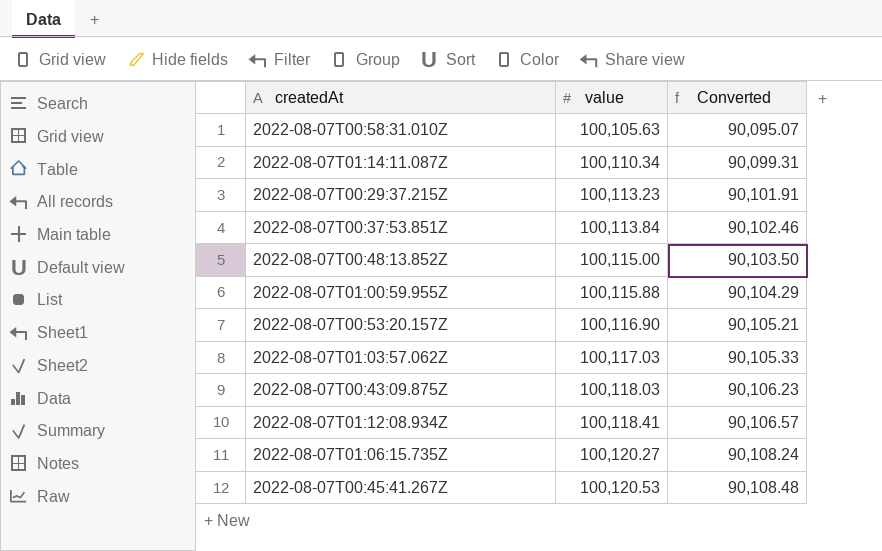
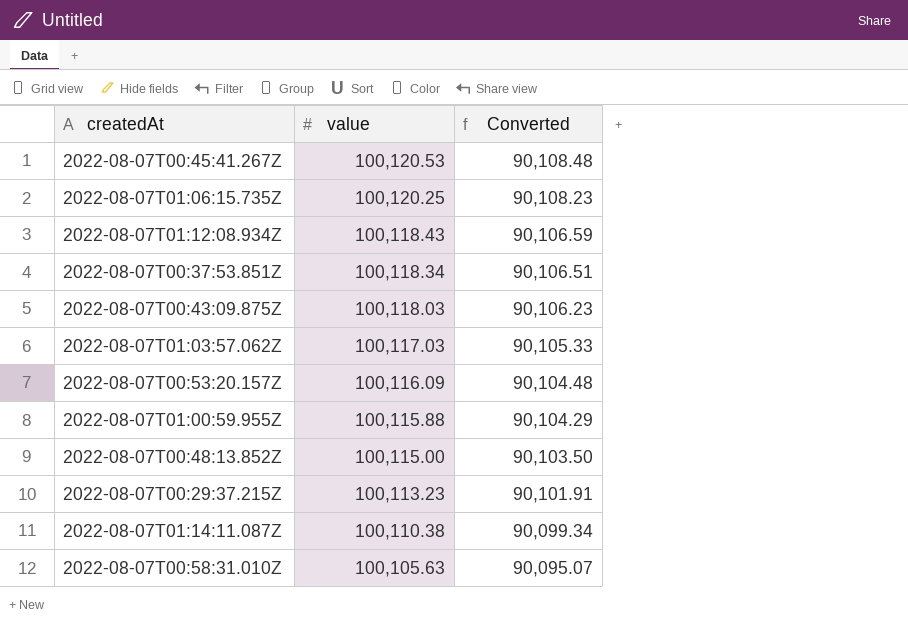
row order: value ascending -> value descending
2022-08-07T01:06:15.735Z | value: 100,120.27 -> 100,120.25
2022-08-07T01:06:15.735Z | Converted: 90,108.24 -> 90,108.23
2022-08-07T01:12:08.934Z | value: 100,118.41 -> 100,118.43
2022-08-07T01:12:08.934Z | Converted: 90,106.57 -> 90,106.59
2022-08-07T00:37:53.851Z | value: 100,113.84 -> 100,118.34
2022-08-07T00:37:53.851Z | Converted: 90,102.46 -> 90,106.51
2022-08-07T00:53:20.157Z | value: 100,116.90 -> 100,116.09
2022-08-07T00:53:20.157Z | Converted: 90,105.21 -> 90,104.48
2022-08-07T01:14:11.087Z | value: 100,110.34 -> 100,110.38
2022-08-07T01:14:11.087Z | Converted: 90,099.31 -> 90,099.34

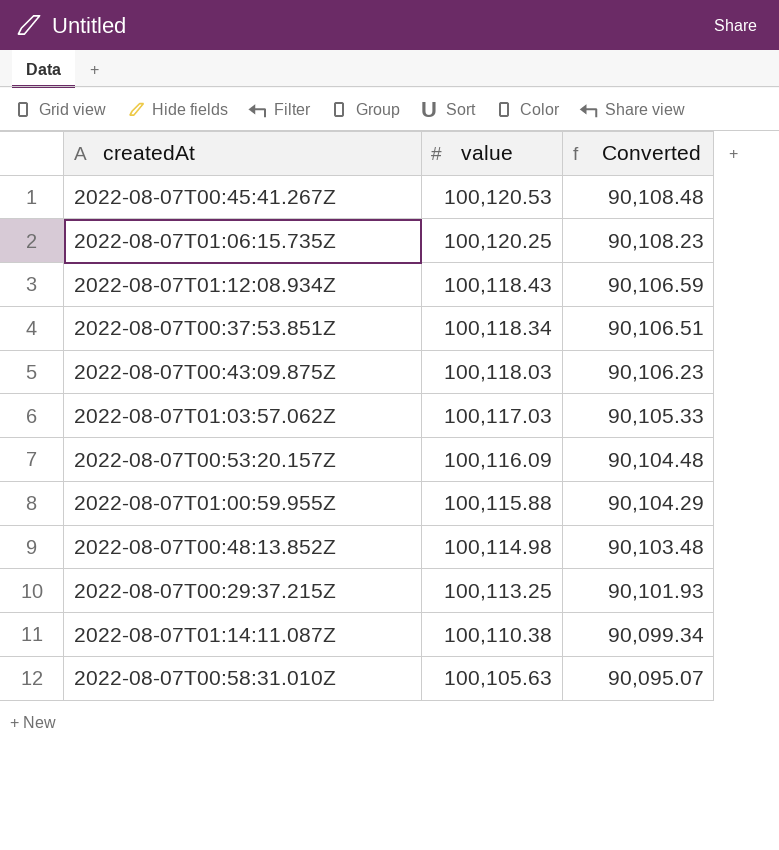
2022-08-07T00:48:13.852Z | value: 100,115.00 -> 100,114.98
2022-08-07T00:48:13.852Z | Converted: 90,103.50 -> 90,103.48
2022-08-07T00:29:37.215Z | value: 100,113.23 -> 100,113.25
2022-08-07T00:29:37.215Z | Converted: 90,101.91 -> 90,101.93

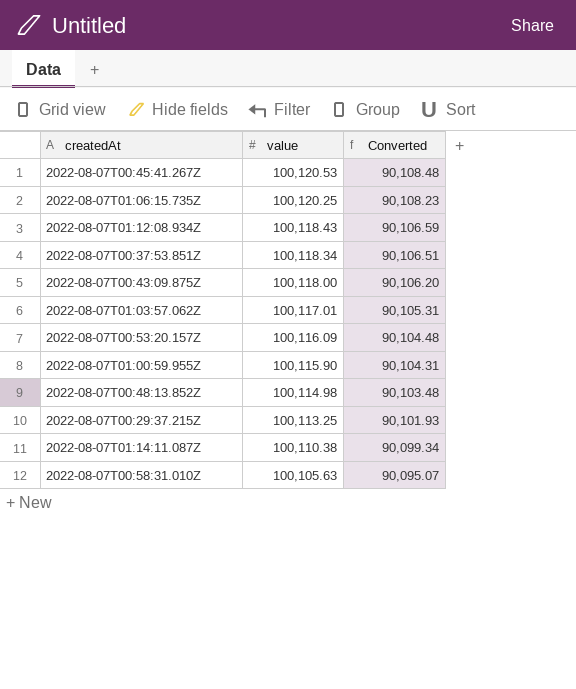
2022-08-07T00:43:09.875Z | value: 100,118.03 -> 100,118.00
2022-08-07T00:43:09.875Z | Converted: 90,106.23 -> 90,106.20
2022-08-07T01:03:57.062Z | value: 100,117.03 -> 100,117.01
2022-08-07T01:03:57.062Z | Converted: 90,105.33 -> 90,105.31
2022-08-07T01:00:59.955Z | value: 100,115.88 -> 100,115.90
2022-08-07T01:00:59.955Z | Converted: 90,104.29 -> 90,104.31

